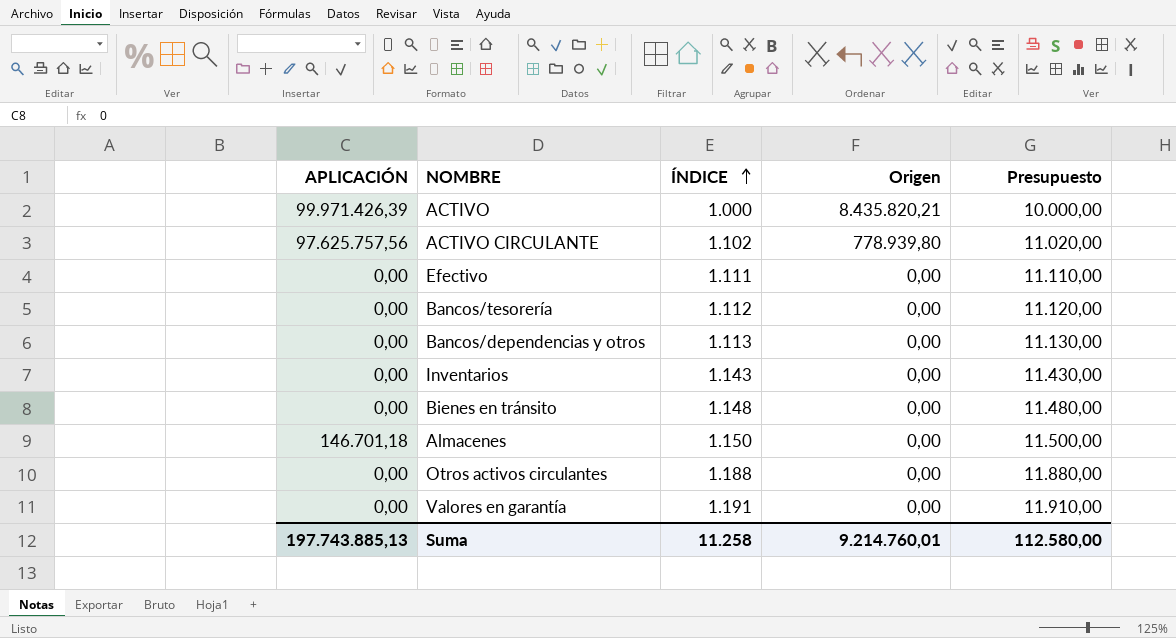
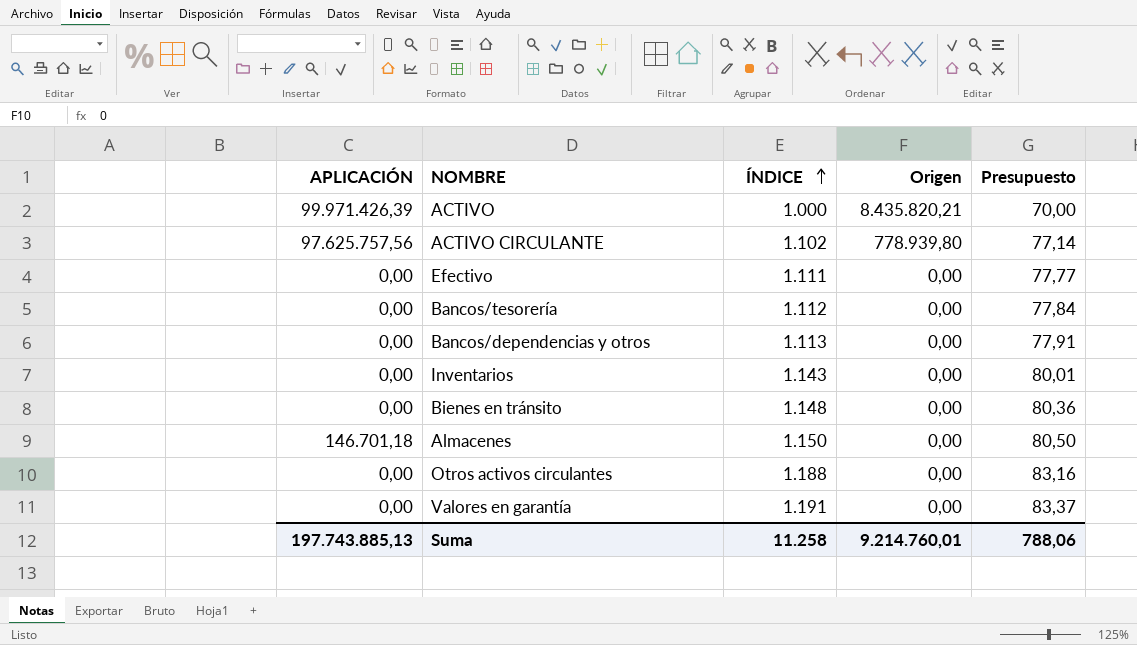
column Presupuesto | formula: [ÍNDICE] * 10 -> [ÍNDICE] * 0,07
Suma | Presupuesto: 112.580,00 -> 788,06

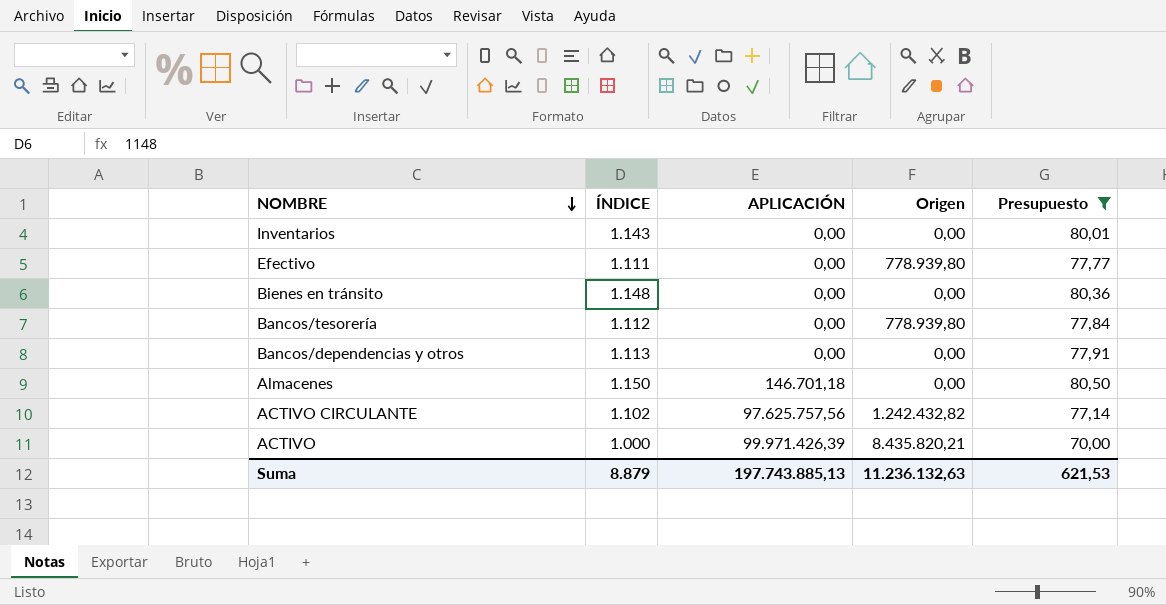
filter: none -> Presupuesto <= 80,50
row order: ÍNDICE ascending -> NOMBRE descending
column APLICACIÓN | position: 1 -> 3
Efectivo | Origen: 0,00 -> 778.939,80
Bancos/tesorería | Origen: 0,00 -> 778.939,80
ACTIVO CIRCULANTE | Origen: 778.939,80 -> 1.242.432,82
Suma | ÍNDICE: 11.258 -> 8.879
Suma | Origen: 9.214.760,01 -> 11.236.132,63
Suma | Presupuesto: 788,06 -> 621,53

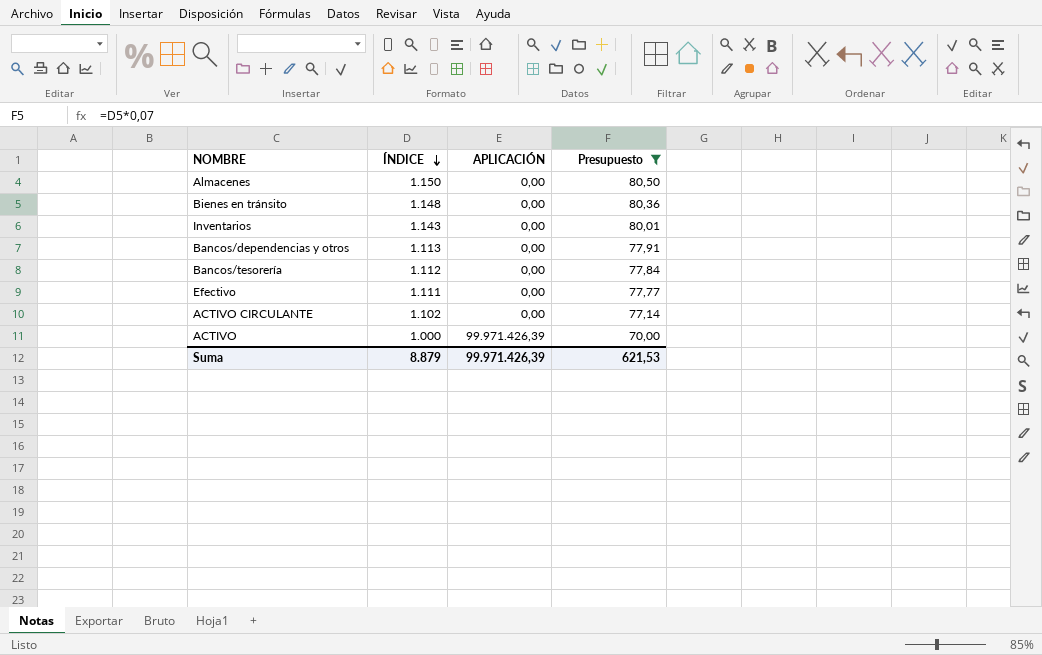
row order: NOMBRE descending -> ÍNDICE descending
column Origen | position: 4 -> none
Almacenes | APLICACIÓN: 146.701,18 -> 0,00
ACTIVO CIRCULANTE | APLICACIÓN: 97.625.757,56 -> 0,00
Suma | APLICACIÓN: 197.743.885,13 -> 99.971.426,39

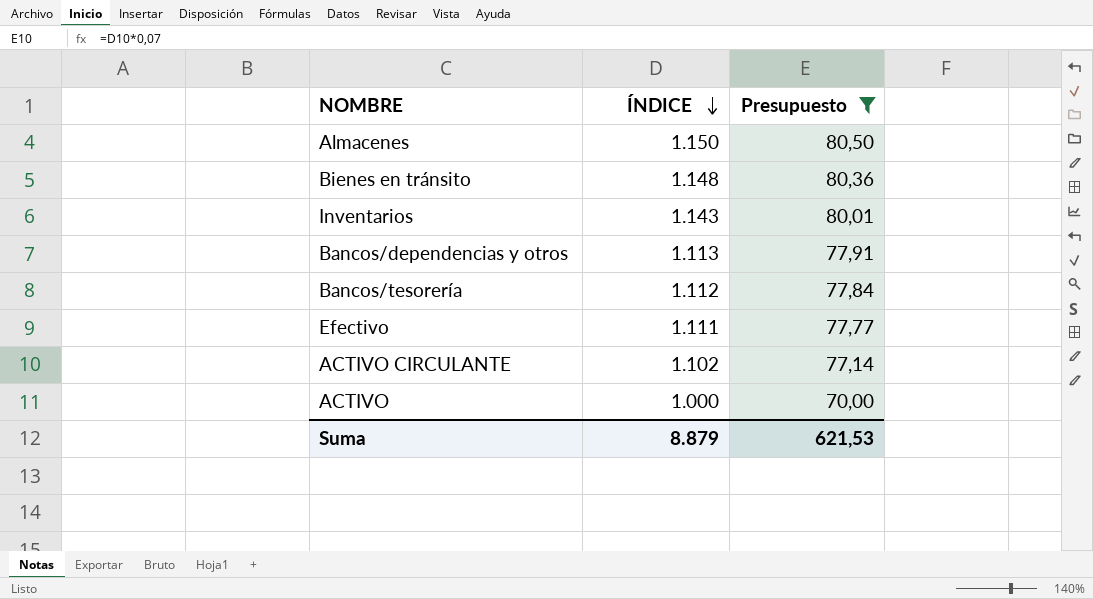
column APLICACIÓN | position: 3 -> none

